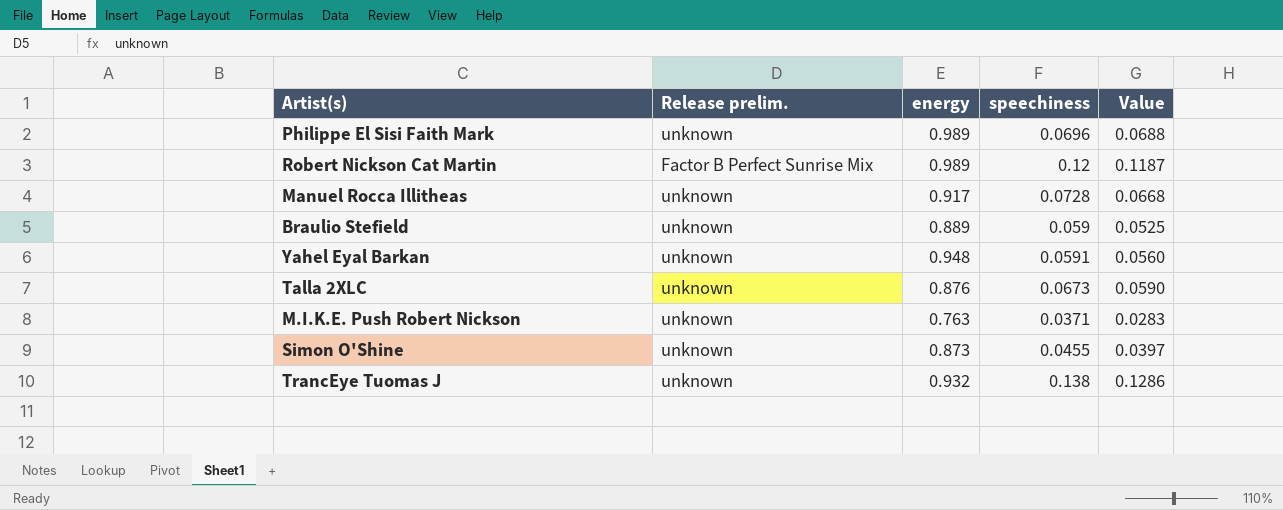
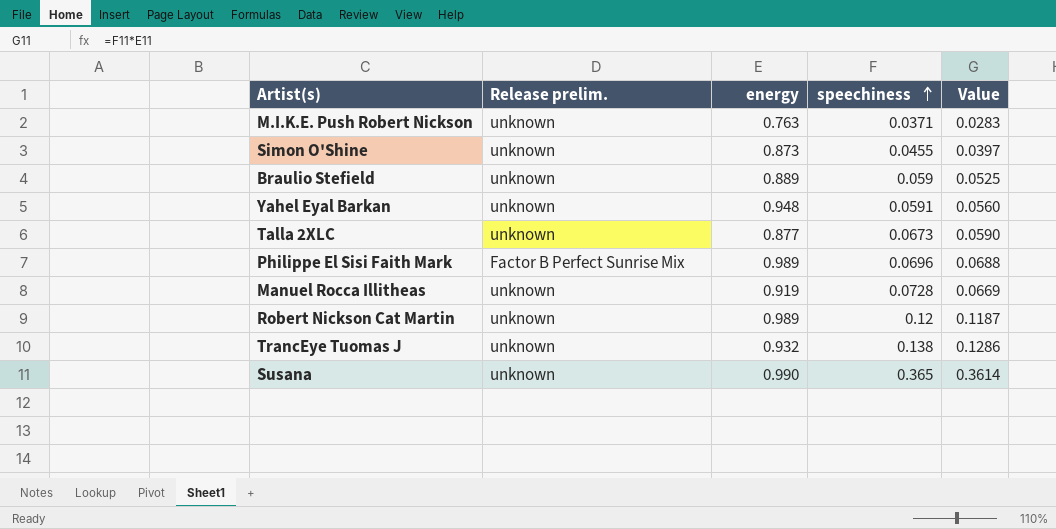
row order: none -> speechiness ascending
Talla 2XLC | energy: 0.876 -> 0.877
Philippe El Sisi Faith Mark | Release prelim.: unknown -> Factor B Perfect Sunrise Mix
Manuel Rocca Illitheas | energy: 0.917 -> 0.919
Manuel Rocca Illitheas | Value: 0.0668 -> 0.0669
Robert Nickson Cat Martin | Release prelim.: Factor B Perfect Sunrise Mix -> unknown
row Susana: none -> unknown | 0.990 | 0.365 | 0.3614

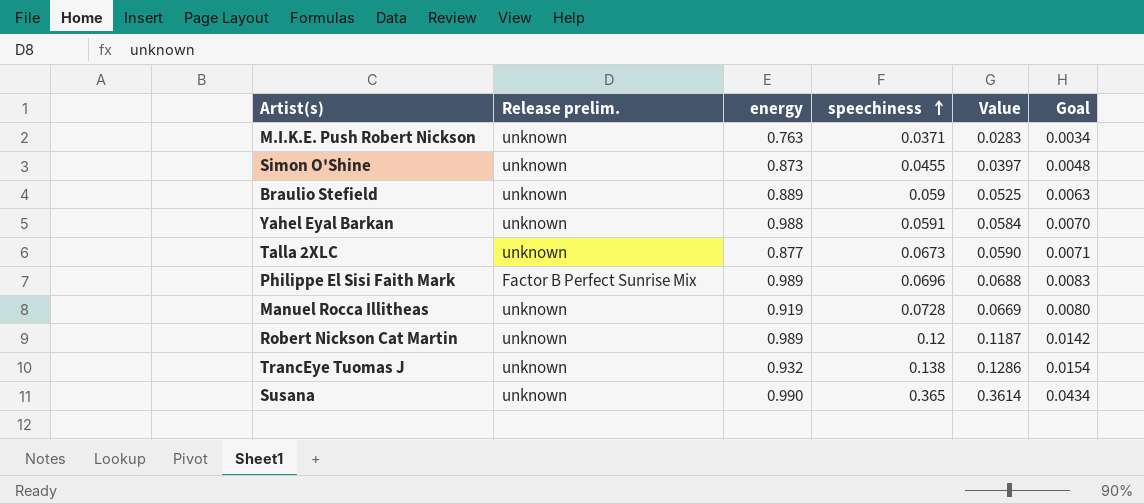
column Goal | formula: none -> [Value] * 0.12
Yahel Eyal Barkan | energy: 0.948 -> 0.988
Yahel Eyal Barkan | Value: 0.0560 -> 0.0584

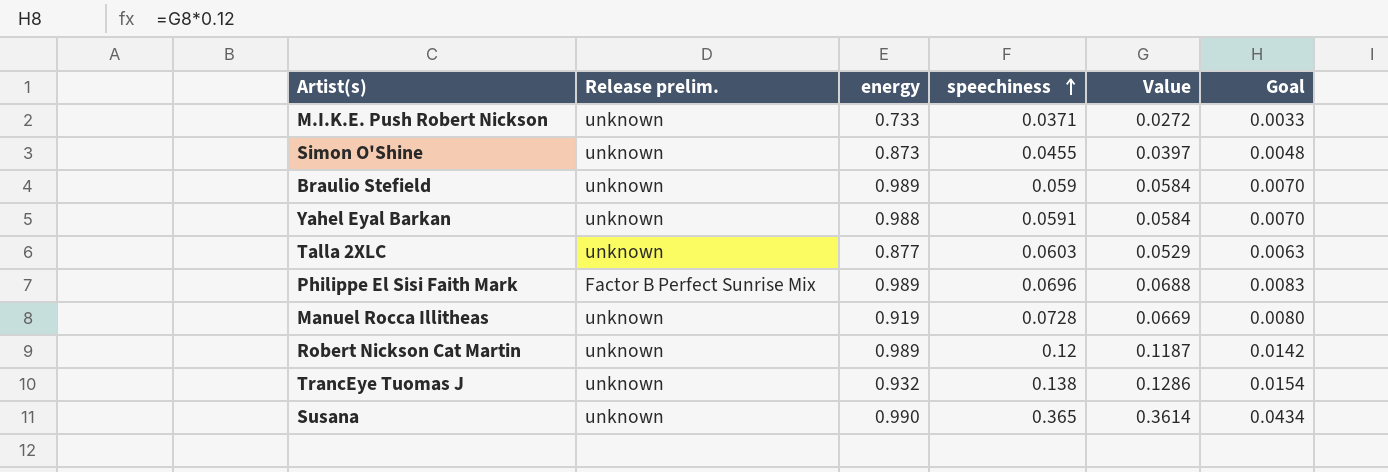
M.I.K.E. Push Robert Nickson | energy: 0.763 -> 0.733
M.I.K.E. Push Robert Nickson | Value: 0.0283 -> 0.0272
M.I.K.E. Push Robert Nickson | Goal: 0.0034 -> 0.0033
Braulio Stefield | energy: 0.889 -> 0.989
Braulio Stefield | Value: 0.0525 -> 0.0584
Braulio Stefield | Goal: 0.0063 -> 0.0070
Talla 2XLC | speechiness: 0.0673 -> 0.0603
Talla 2XLC | Value: 0.0590 -> 0.0529
Talla 2XLC | Goal: 0.0071 -> 0.0063

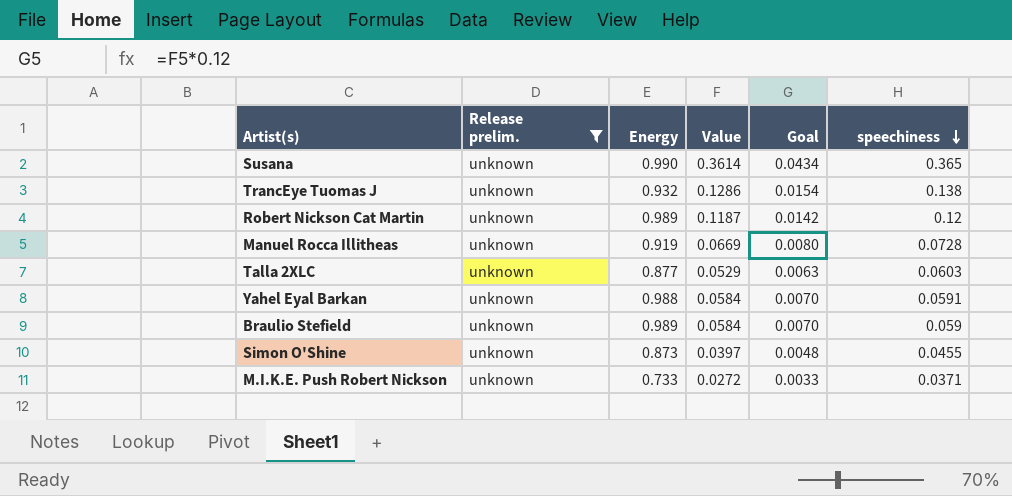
filter: none -> Release prelim. = unknown
row order: speechiness ascending -> speechiness descending
column name: energy -> Energy
column speechiness | position: 4 -> 6

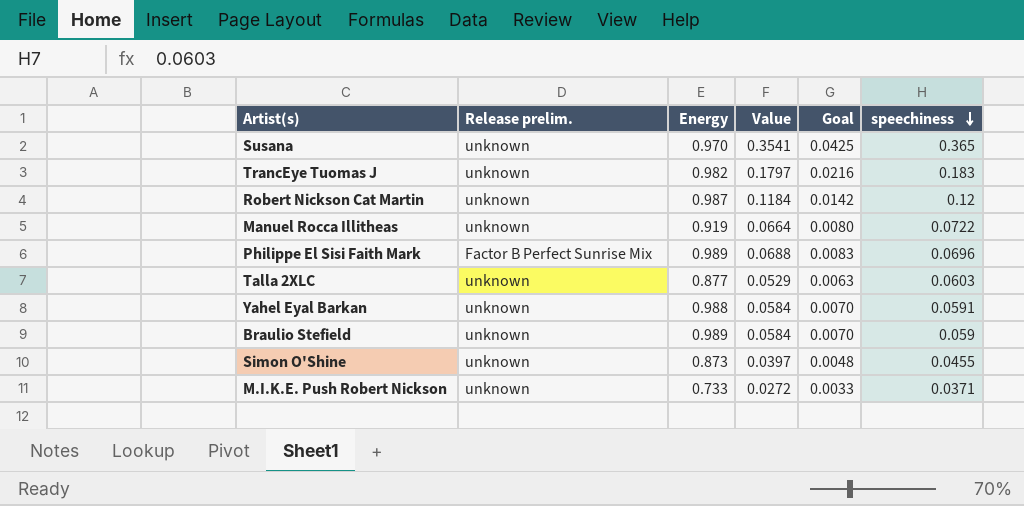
filter: Release prelim. = unknown -> none
Susana | Energy: 0.990 -> 0.970
Susana | Value: 0.3614 -> 0.3541
Susana | Goal: 0.0434 -> 0.0425
TrancEye Tuomas J | Energy: 0.932 -> 0.982
TrancEye Tuomas J | Value: 0.1286 -> 0.1797
TrancEye Tuomas J | Goal: 0.0154 -> 0.0216
TrancEye Tuomas J | speechiness: 0.138 -> 0.183
Robert Nickson Cat Martin | Energy: 0.989 -> 0.987
Robert Nickson Cat Martin | Value: 0.1187 -> 0.1184
Manuel Rocca Illitheas | Value: 0.0669 -> 0.0664
Manuel Rocca Illitheas | speechiness: 0.0728 -> 0.0722

